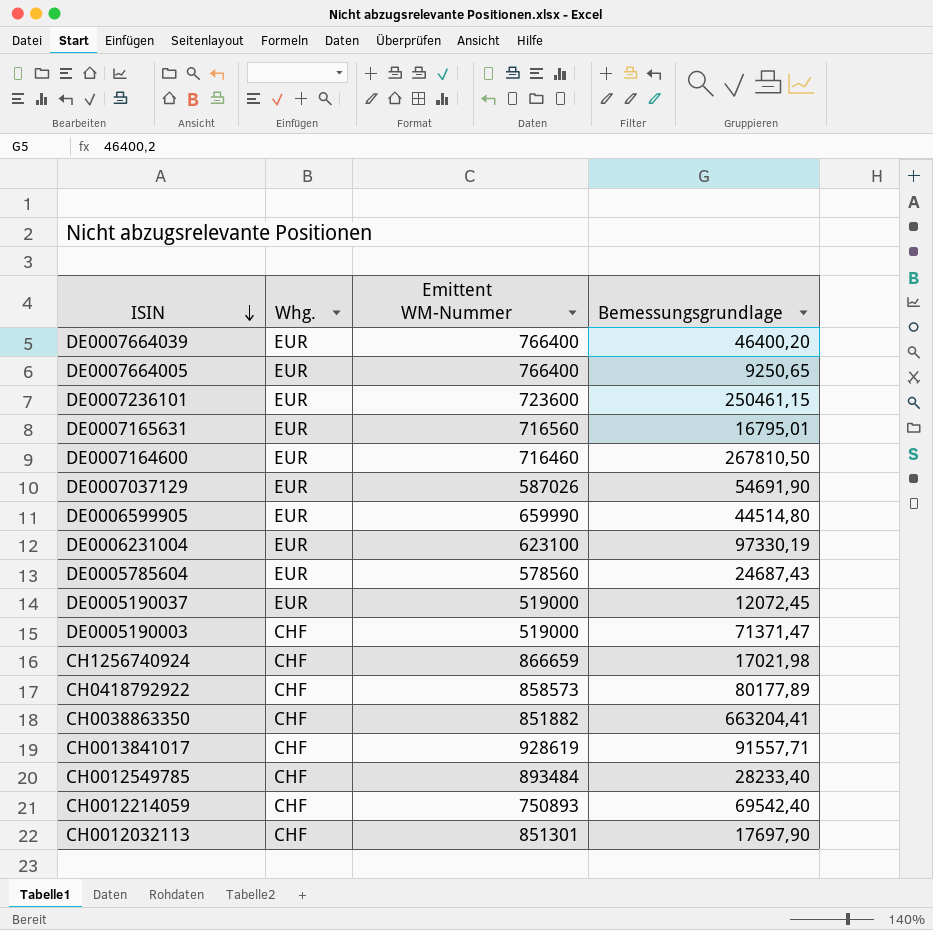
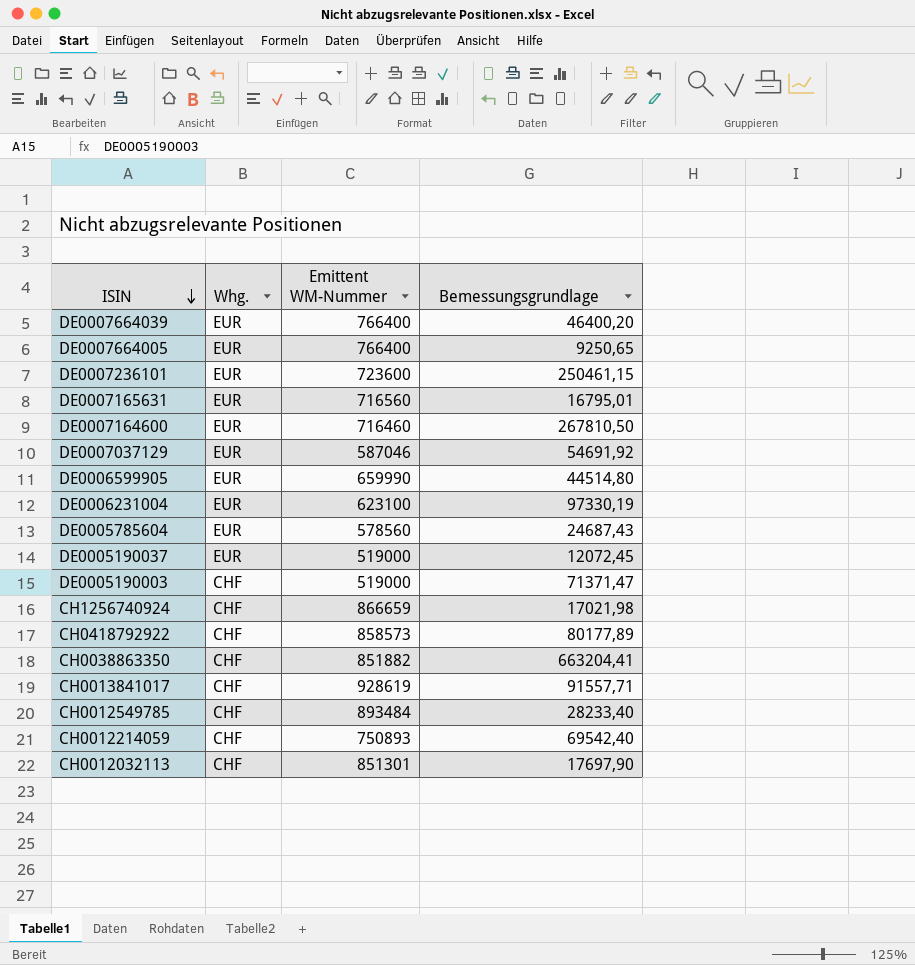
DE0007037129 | Emittent WM-Nummer: 587026 -> 587046
DE0007037129 | Bemessungsgrundlage: 54691,90 -> 54691,92

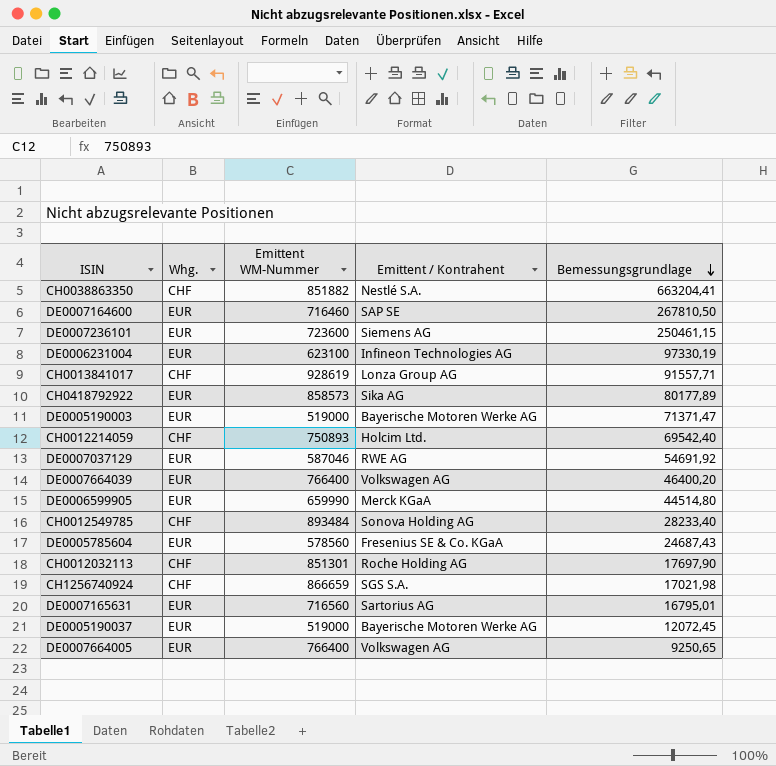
row order: ISIN descending -> Bemessungsgrundlage descending
column Emittent / Kontrahent | position: none -> 4
CH0418792922 | Whg.: CHF -> EUR
DE0005190003 | Whg.: CHF -> EUR

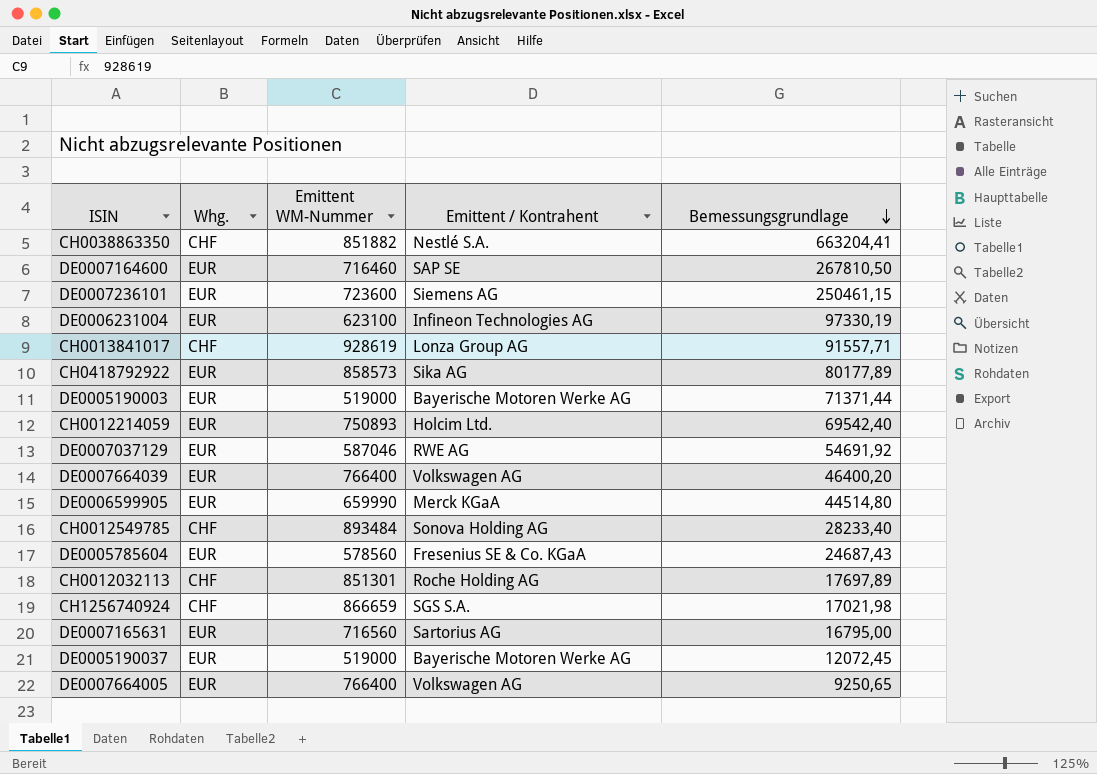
DE0005190003 | Bemessungsgrundlage: 71371,47 -> 71371,44
CH0012214059 | Whg.: CHF -> EUR
CH0012032113 | Bemessungsgrundlage: 17697,90 -> 17697,89
DE0007165631 | Bemessungsgrundlage: 16795,01 -> 16795,00

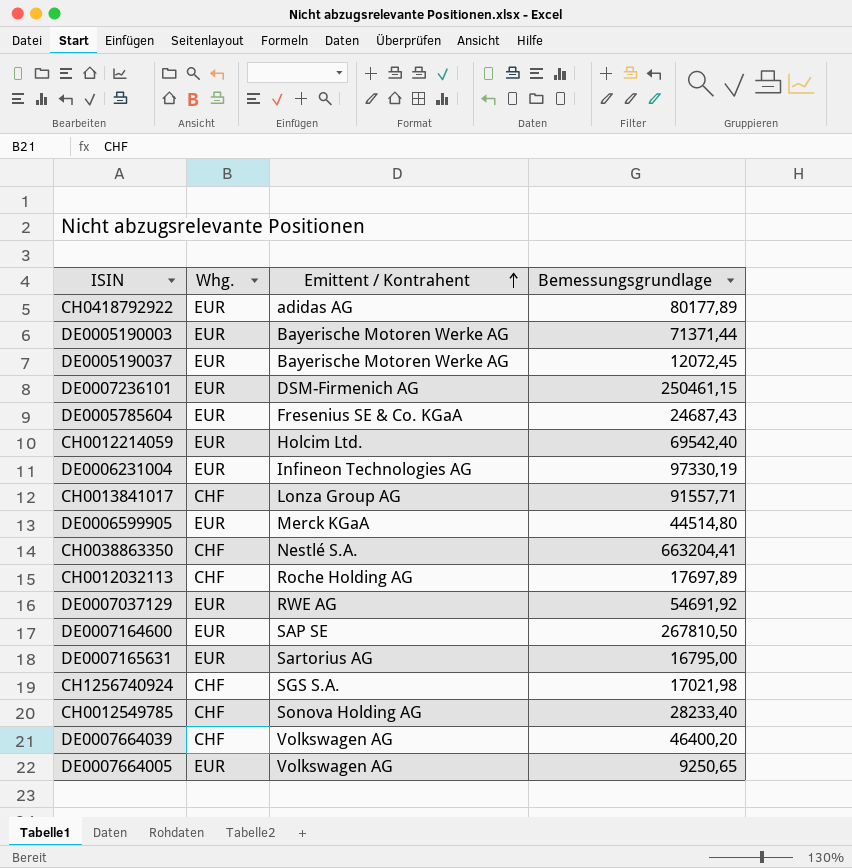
row order: Bemessungsgrundlage descending -> Emittent / Kontrahent ascending
column Emittent WM-Nummer | position: 3 -> none
CH0418792922 | Emittent / Kontrahent: Sika AG -> adidas AG
DE0007236101 | Emittent / Kontrahent: Siemens AG -> DSM-Firmenich AG
DE0007664039 | Whg.: EUR -> CHF

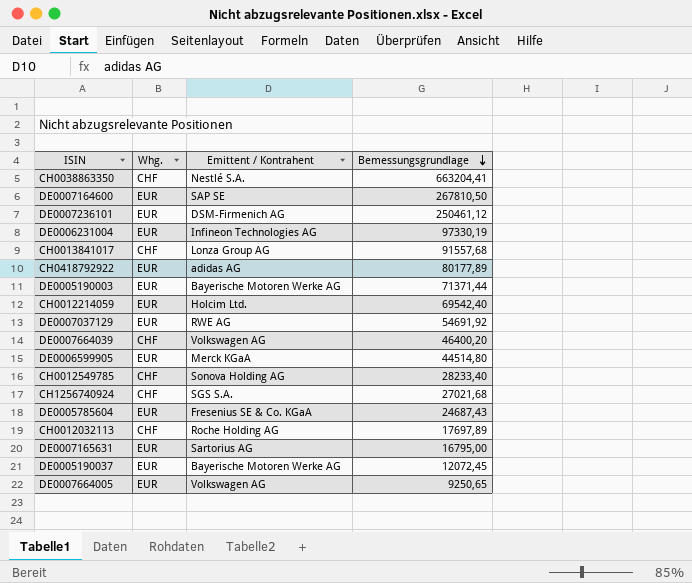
row order: Emittent / Kontrahent ascending -> Bemessungsgrundlage descending
DE0007236101 | Bemessungsgrundlage: 250461,15 -> 250461,12
CH0013841017 | Bemessungsgrundlage: 91557,71 -> 91557,68
CH1256740924 | Bemessungsgrundlage: 17021,98 -> 27021,68

